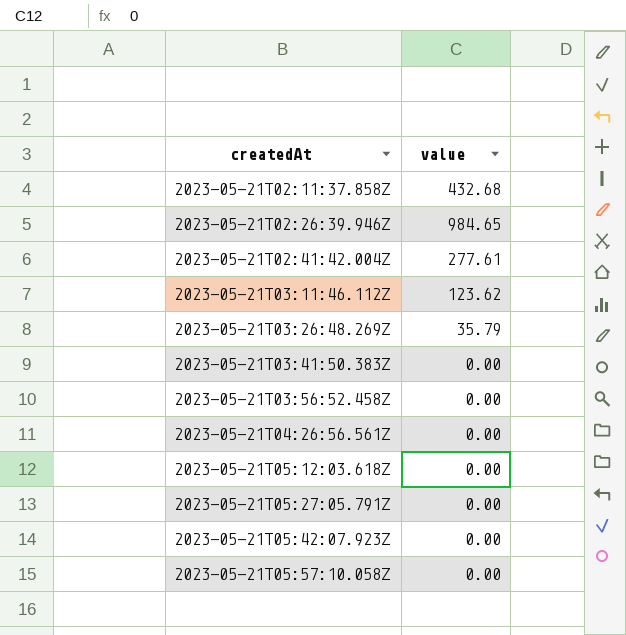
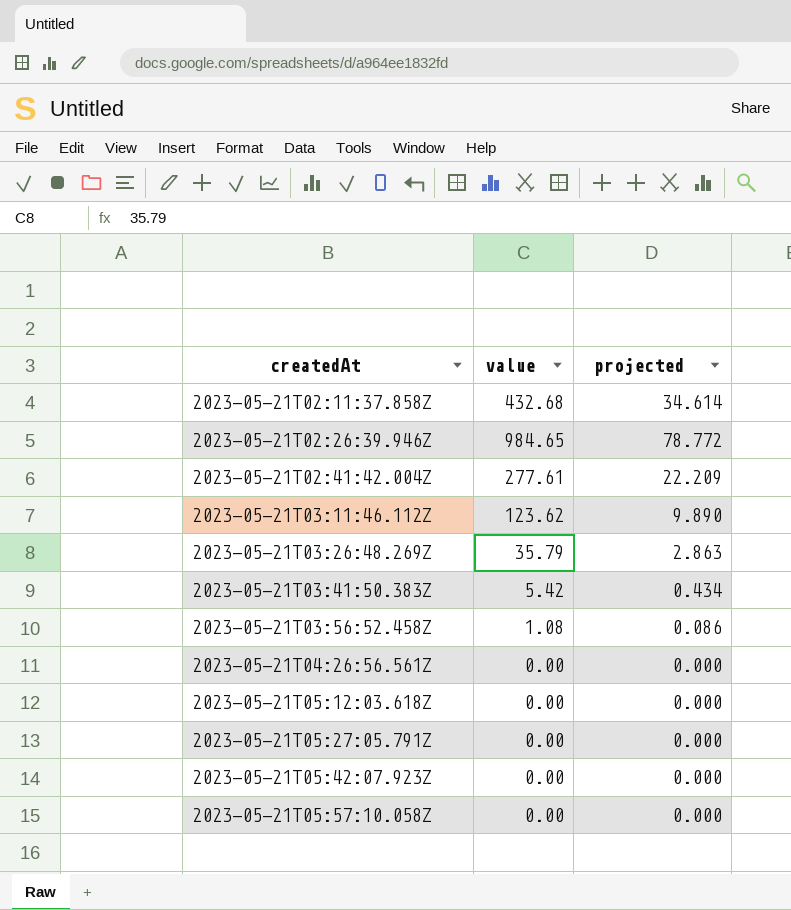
column projected | formula: none -> [value] * 0.08
2023-05-21T03:41:50.383Z | value: 0.00 -> 5.42
2023-05-21T03:56:52.458Z | value: 0.00 -> 1.08

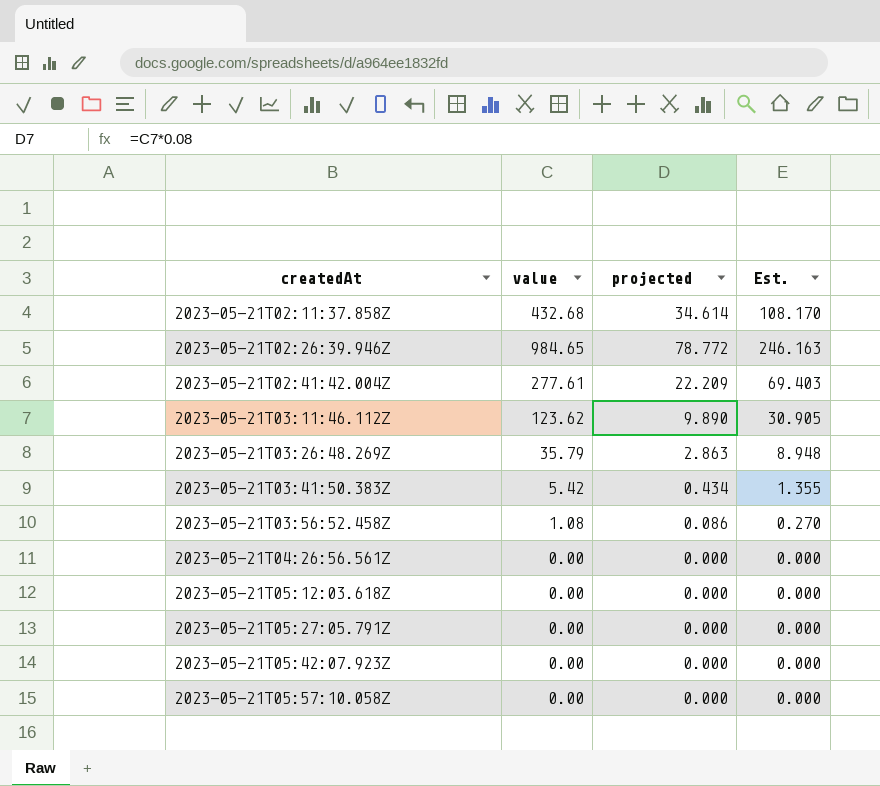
column Est. | formula: none -> [value] * 0.25

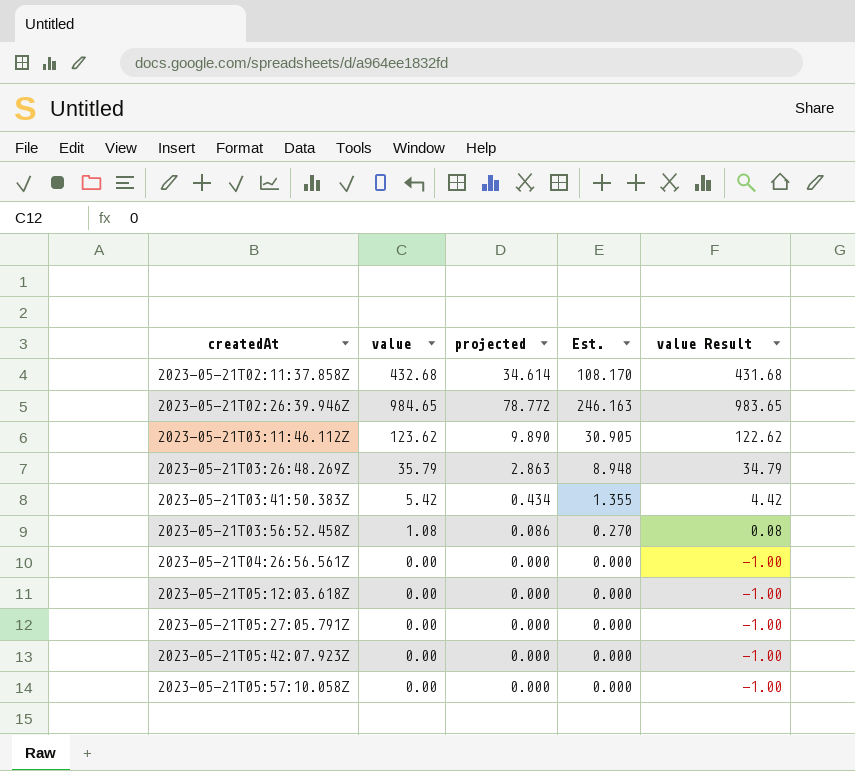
column value Result | formula: none -> [value] - 1
row 2023-05-21T02:41:42.004Z: 277.61 | 22.209 | 69.403 -> none

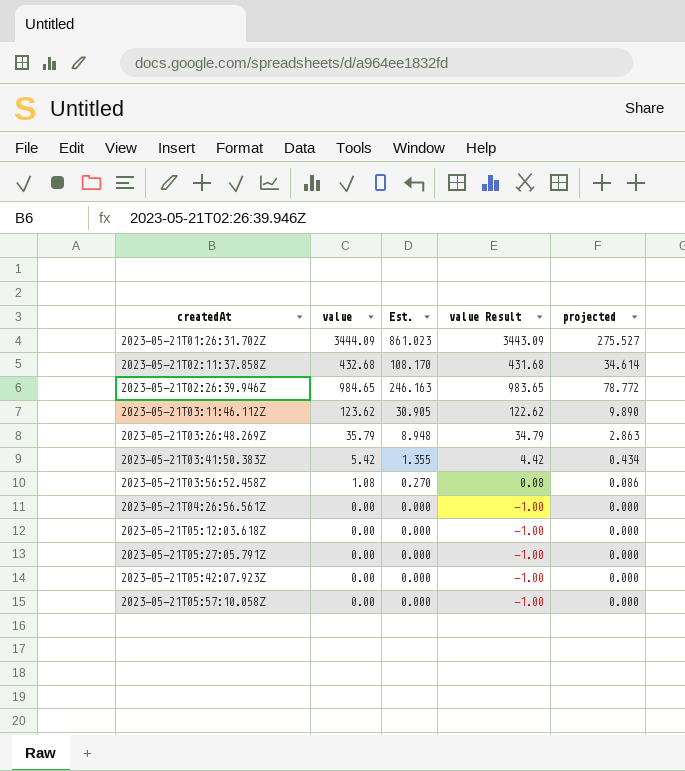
column projected | position: 3 -> 5
row 2023-05-21T01:26:31.702Z: none -> 3444.09 | 861.023 | 3443.09 | 275.527

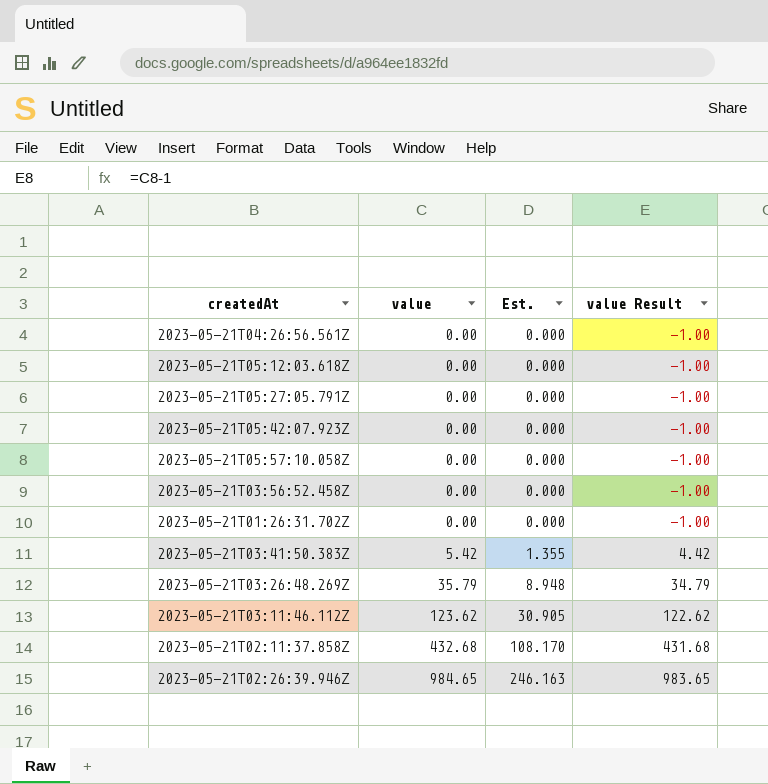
row order: createdAt ascending -> value ascending
column projected | formula: [value] * 0.08 -> none
2023-05-21T03:56:52.458Z | value: 1.08 -> 0.00
2023-05-21T03:56:52.458Z | Est.: 0.270 -> 0.000
2023-05-21T03:56:52.458Z | value Result: 0.08 -> -1.00
2023-05-21T01:26:31.702Z | value: 3444.09 -> 0.00
2023-05-21T01:26:31.702Z | Est.: 861.023 -> 0.000
2023-05-21T01:26:31.702Z | value Result: 3443.09 -> -1.00

